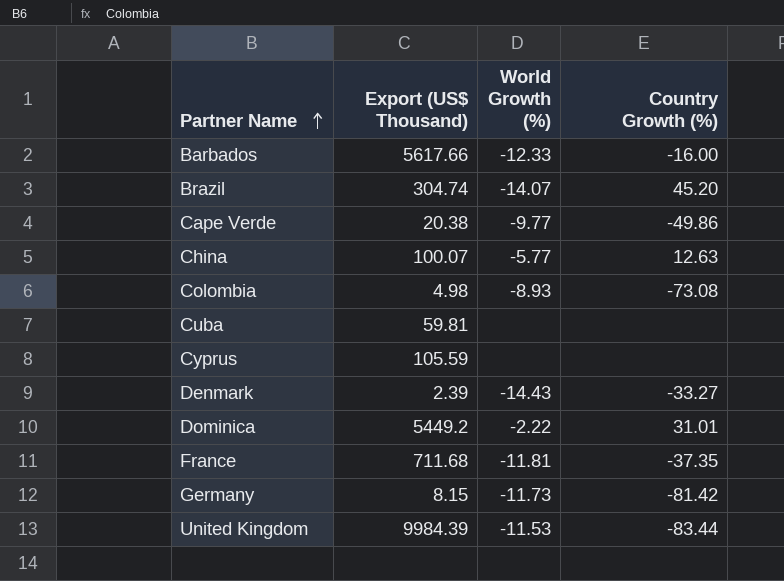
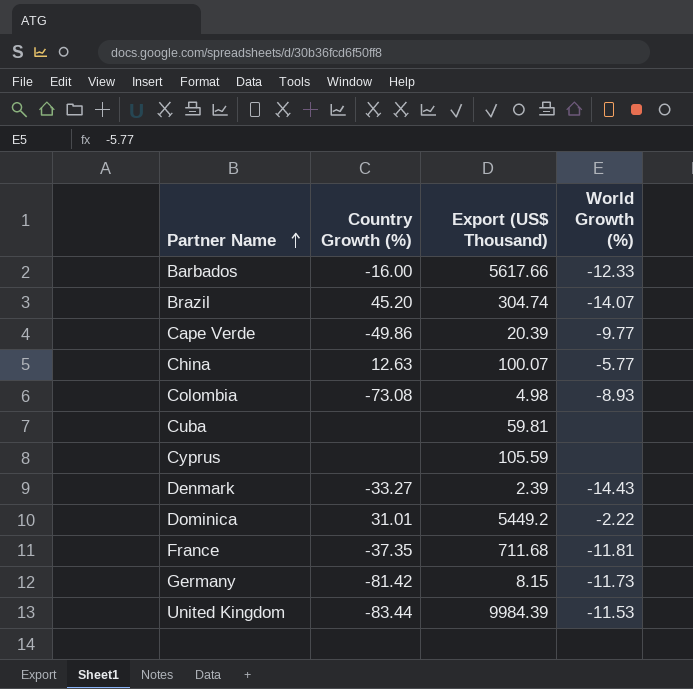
column Country Growth (%) | position: 4 -> 2
Cape Verde | Export (US$ Thousand): 20.38 -> 20.39

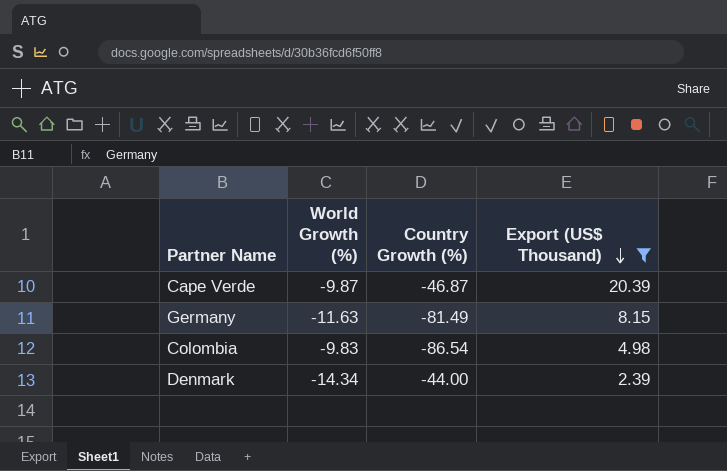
filter: none -> Export (US$ Thousand) <= 20.39
row order: Partner Name ascending -> Export (US$ Thousand) descending
column World Growth (%) | position: 4 -> 2
Cape Verde | World Growth (%): -9.77 -> -9.87
Cape Verde | Country Growth (%): -49.86 -> -46.87
Germany | World Growth (%): -11.73 -> -11.63
Germany | Country Growth (%): -81.42 -> -81.49
Colombia | World Growth (%): -8.93 -> -9.83
Colombia | Country Growth (%): -73.08 -> -86.54
Denmark | World Growth (%): -14.43 -> -14.34
Denmark | Country Growth (%): -33.27 -> -44.00

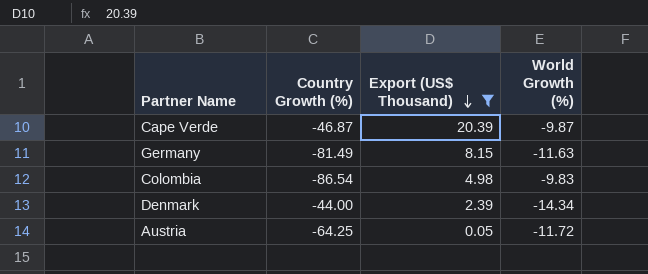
column World Growth (%) | position: 2 -> 4
row Austria: none -> -64.25 | 0.05 | -11.72

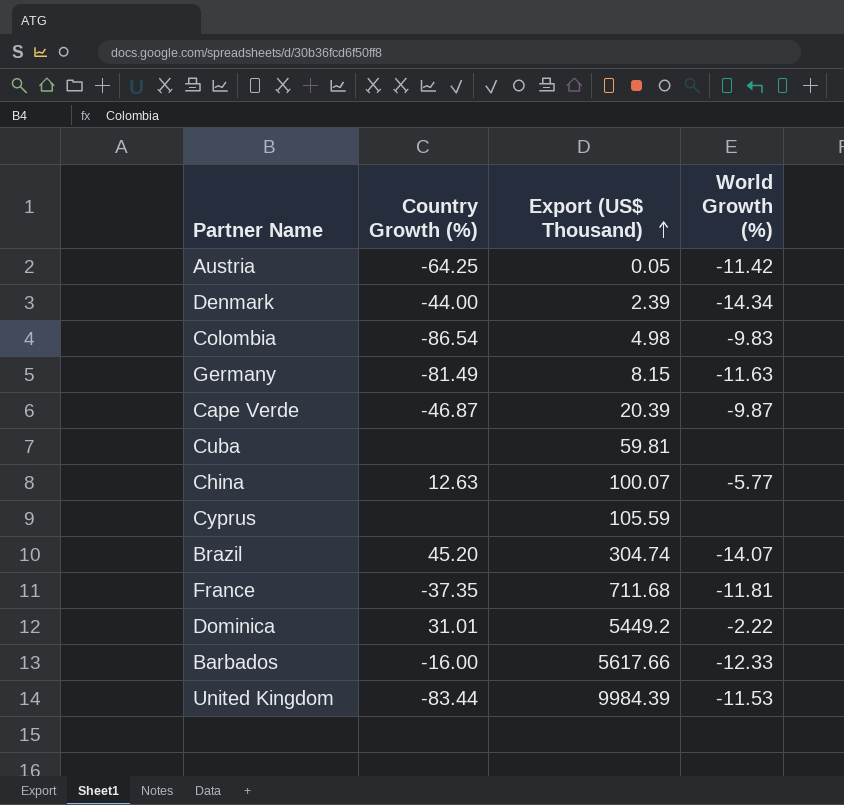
filter: Export (US$ Thousand) <= 20.39 -> none
row order: Export (US$ Thousand) descending -> Export (US$ Thousand) ascending
Austria | World Growth (%): -11.72 -> -11.42

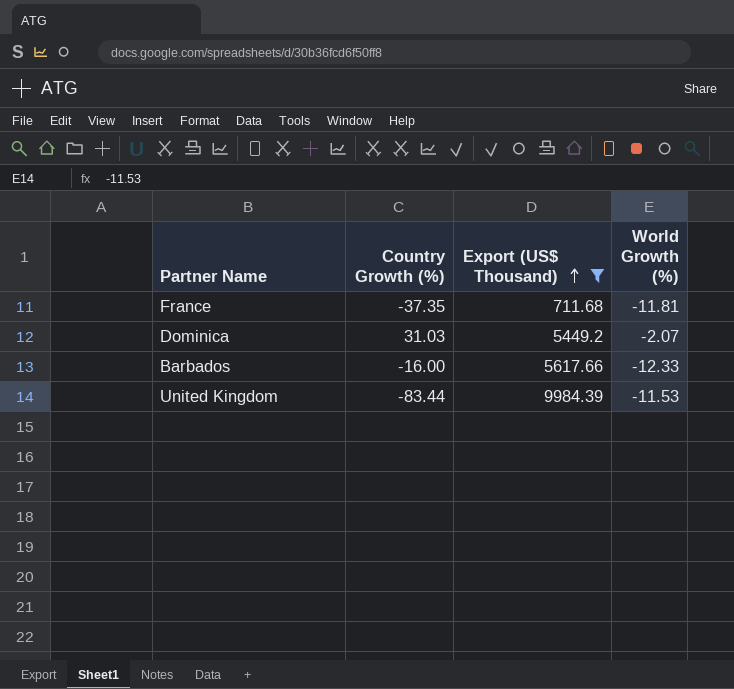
filter: none -> Export (US$ Thousand) >= 711.68
Dominica | Country Growth (%): 31.01 -> 31.03
Dominica | World Growth (%): -2.22 -> -2.07

